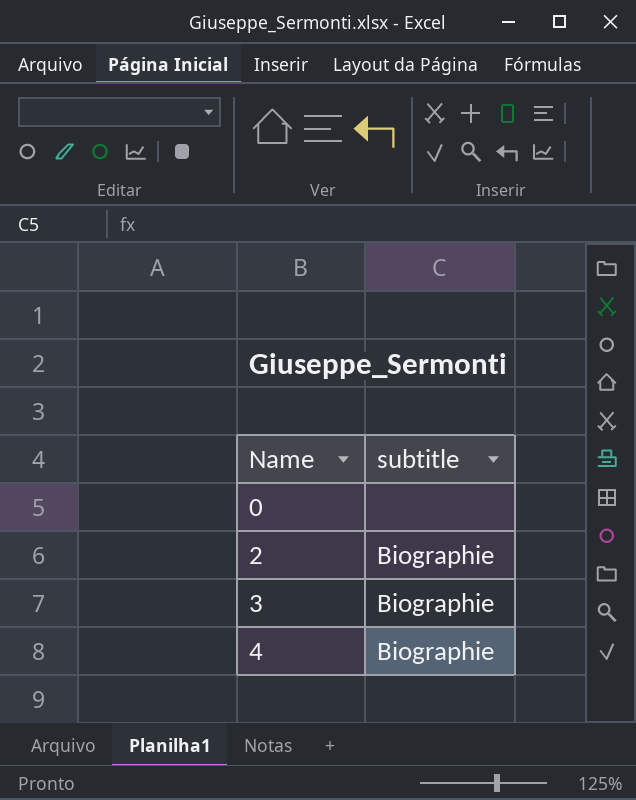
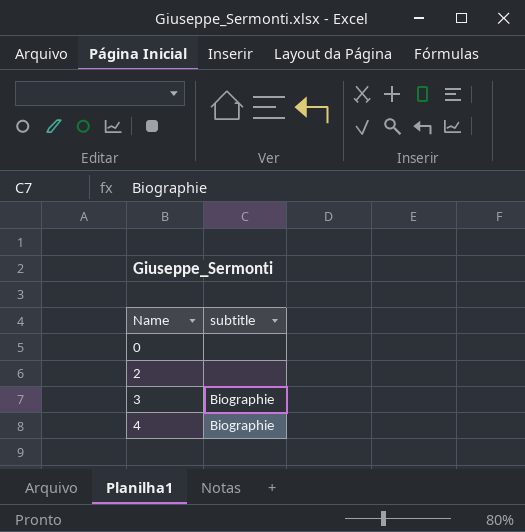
2 | subtitle: Biographie -> none

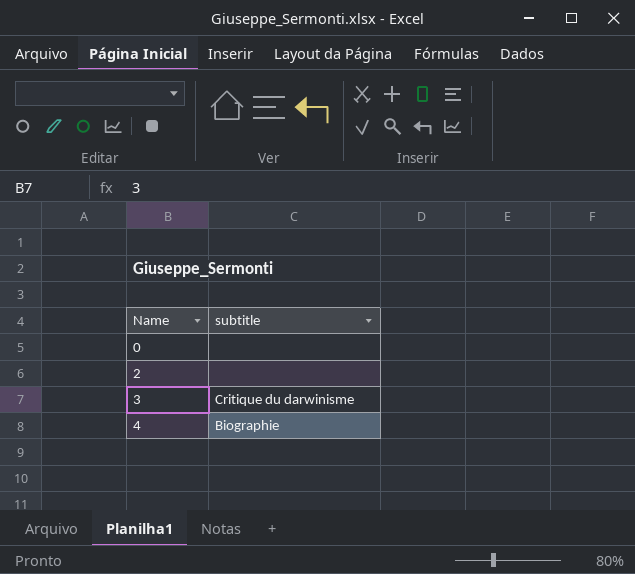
3 | subtitle: Biographie -> Critique du darwinisme

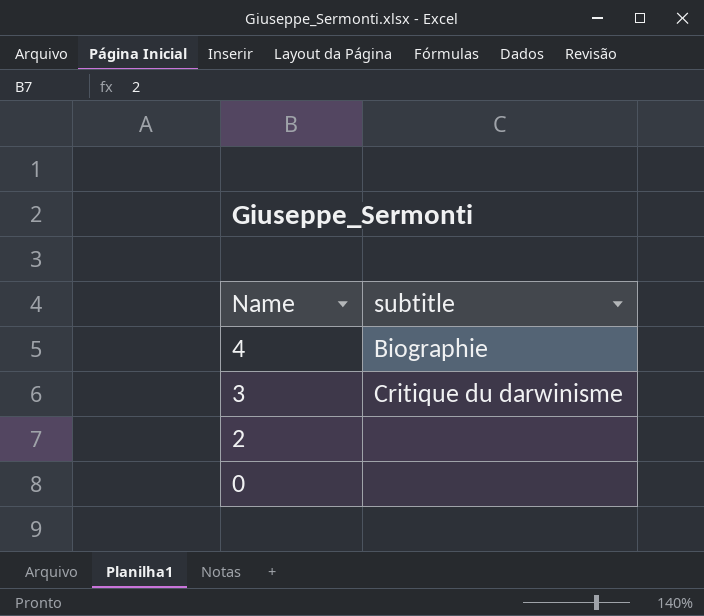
row order: Name ascending -> Name descending

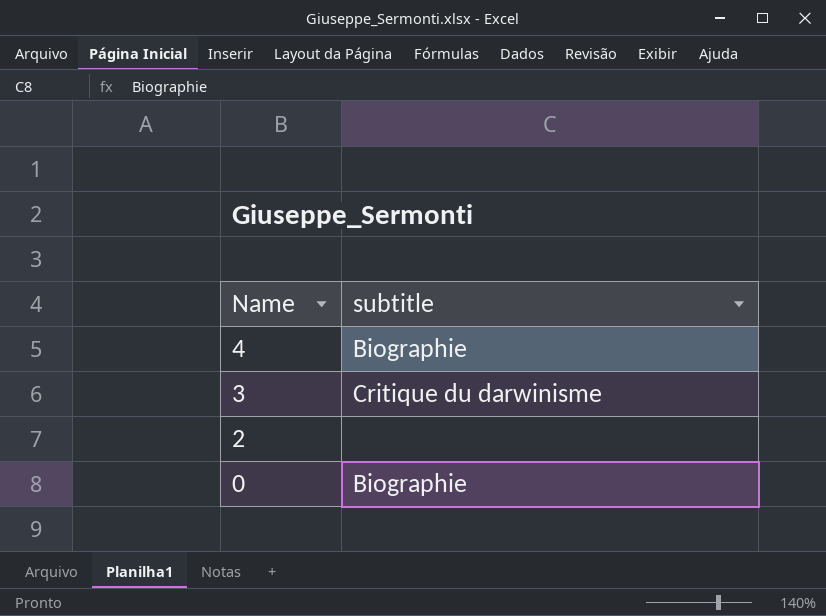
0 | subtitle: none -> Biographie

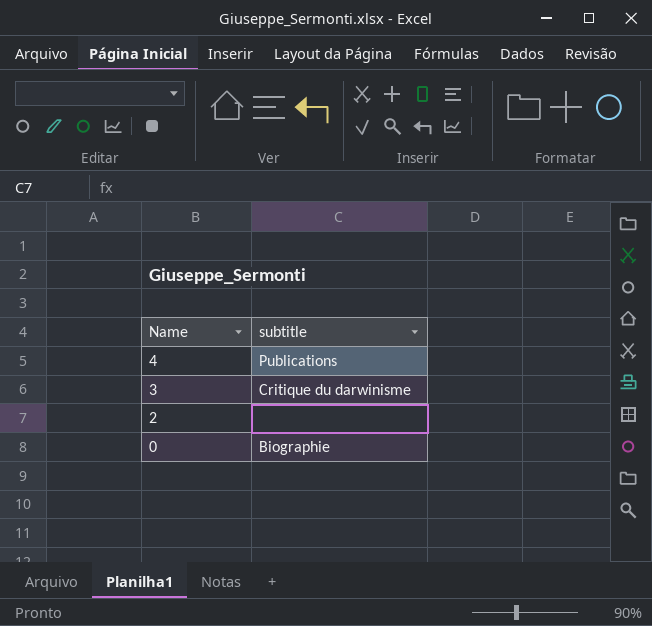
4 | subtitle: Biographie -> Publications

